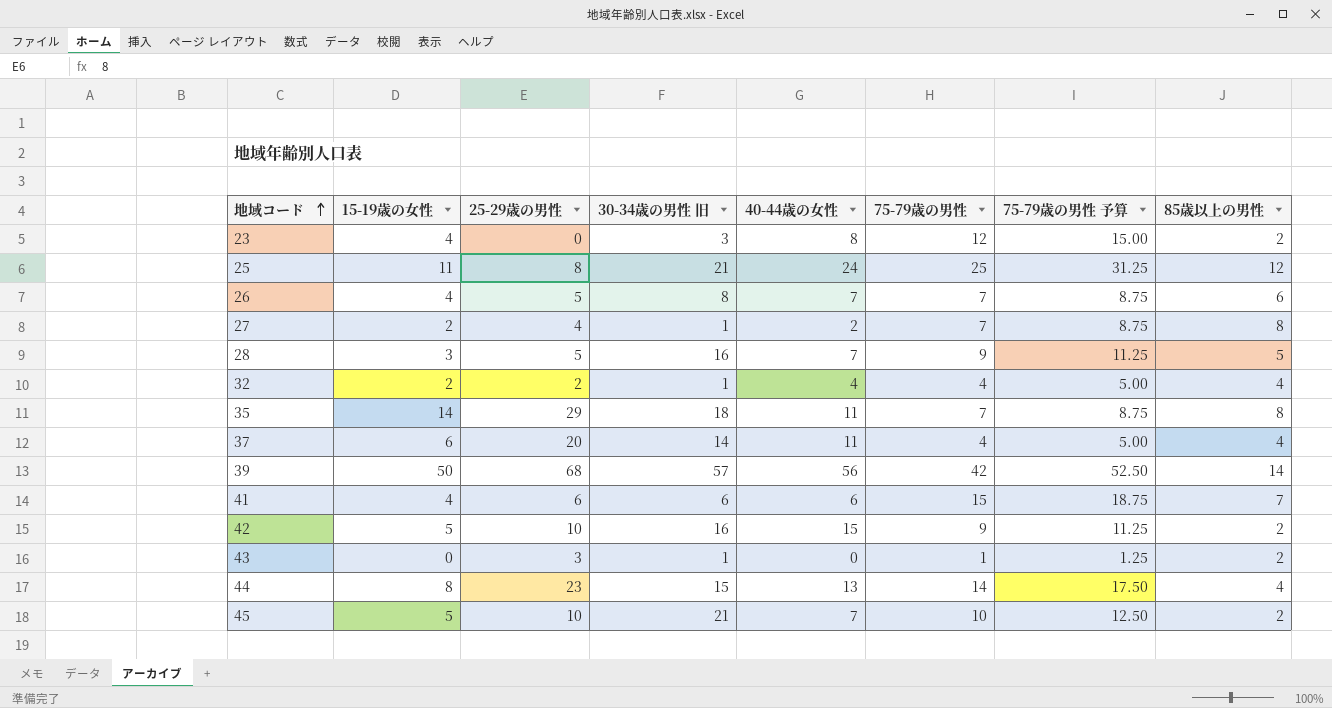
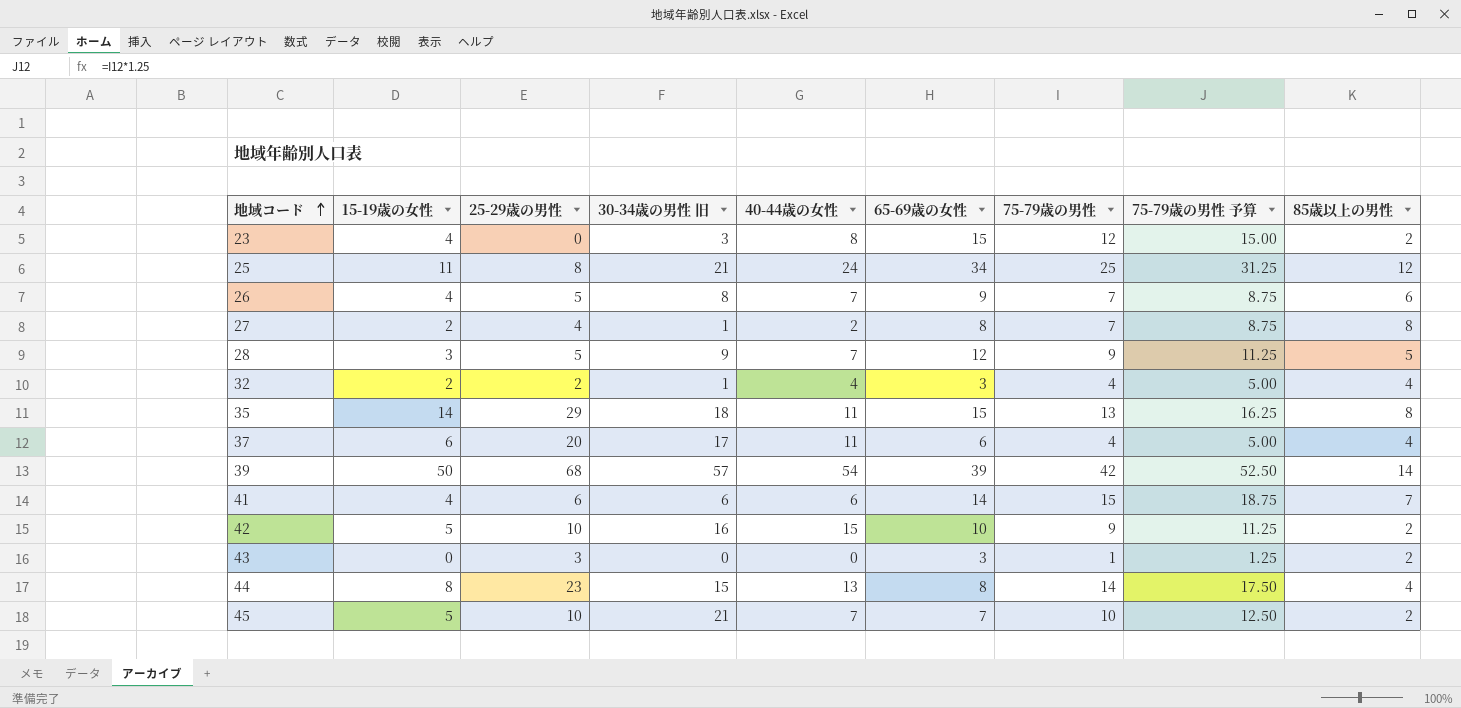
column 65-69歳の女性 | position: none -> 6
28 | 30-34歳の男性 旧: 16 -> 9
35 | 75-79歳の男性: 7 -> 13
35 | 75-79歳の男性 予算: 8.75 -> 16.25
37 | 30-34歳の男性 旧: 14 -> 17
39 | 40-44歳の女性: 56 -> 54
43 | 30-34歳の男性 旧: 1 -> 0

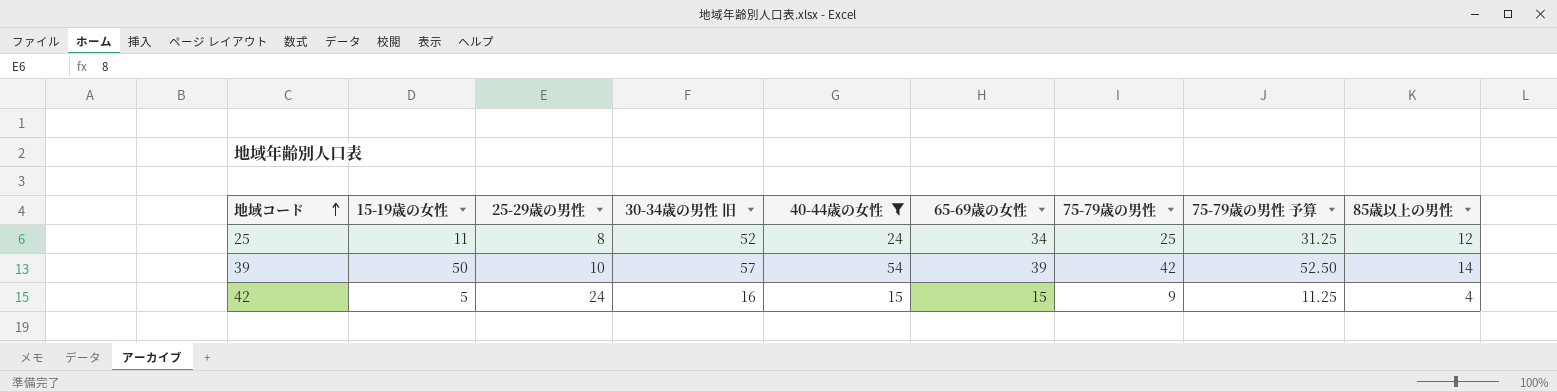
filter: none -> 40-44歳の女性 >= 15
25 | 30-34歳の男性 旧: 21 -> 52
39 | 25-29歳の男性: 68 -> 10
42 | 25-29歳の男性: 10 -> 24
42 | 65-69歳の女性: 10 -> 15
42 | 85歳以上の男性: 2 -> 4

